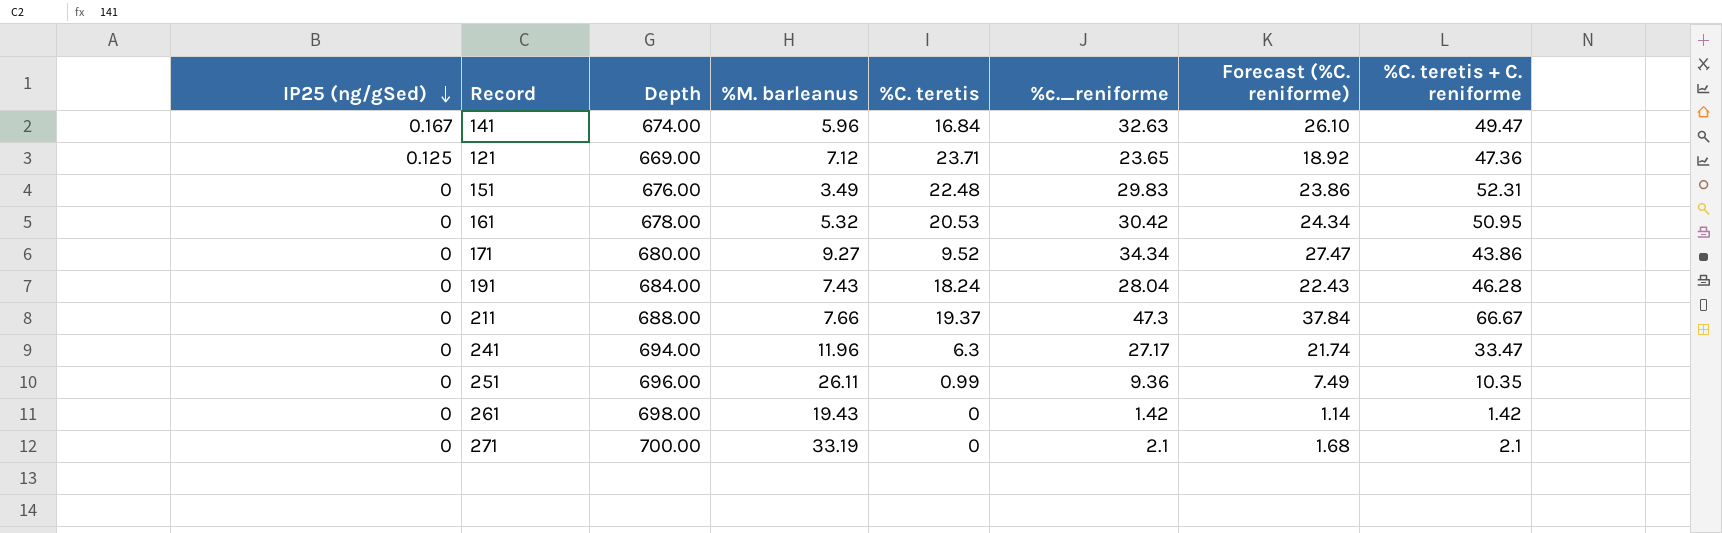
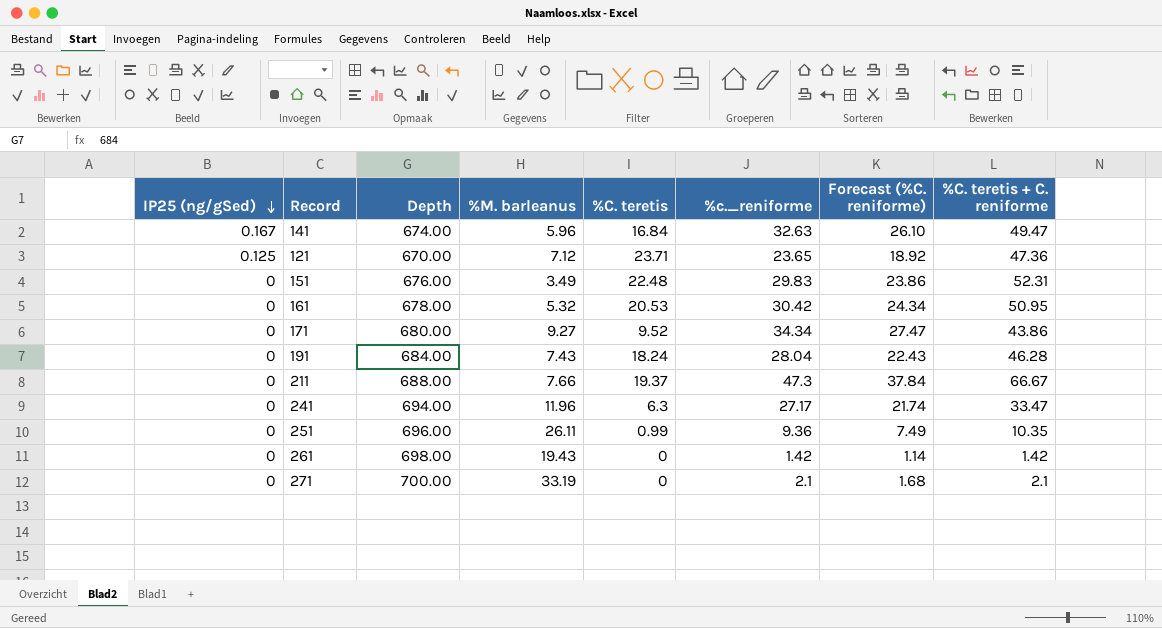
121 | Depth: 669.00 -> 670.00

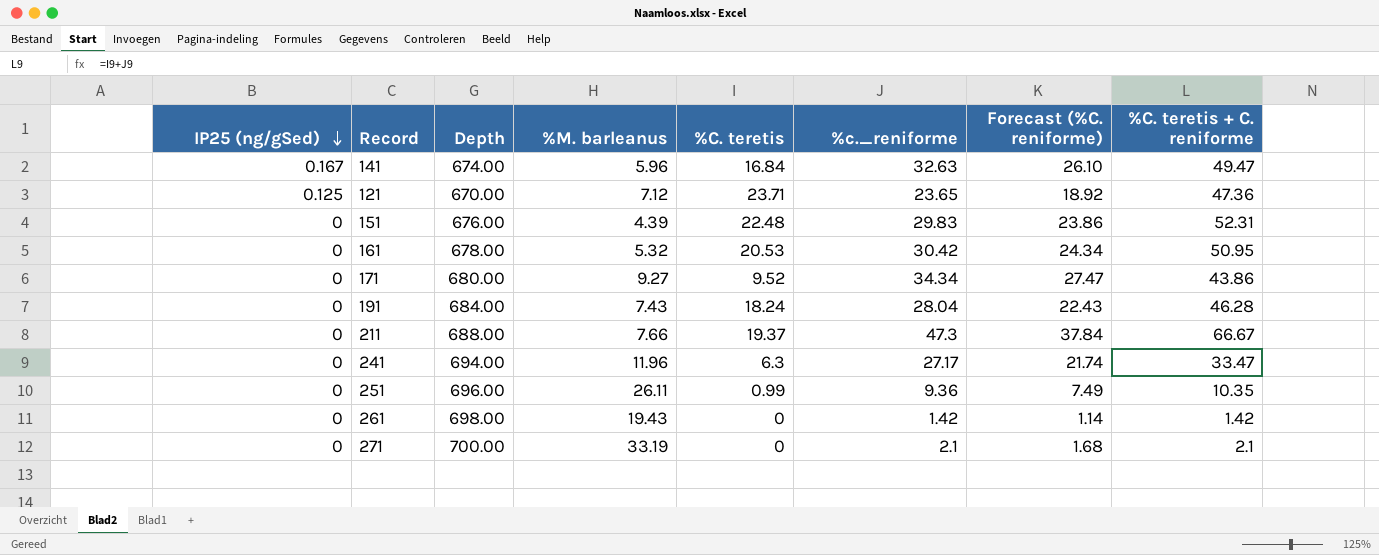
151 | %M. barleanus: 3.49 -> 4.39

